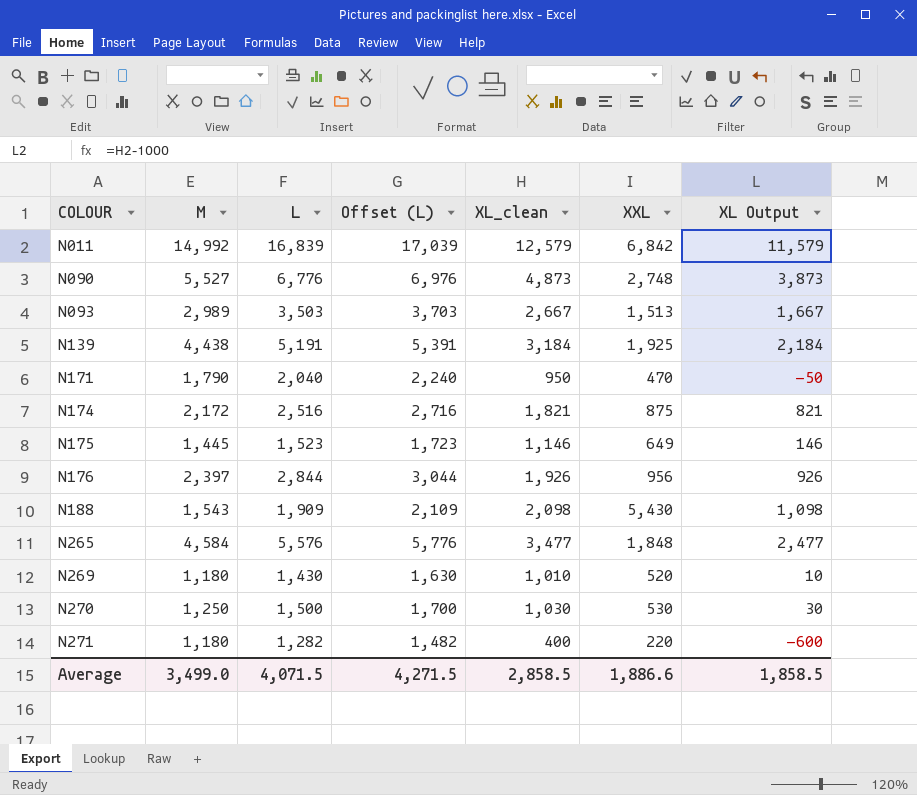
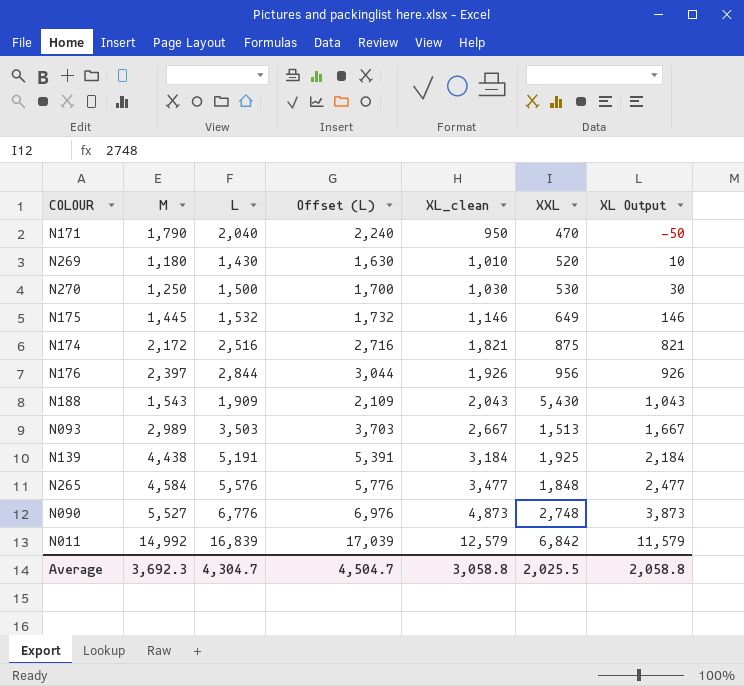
row order: COLOUR ascending -> XL_clean ascending
row N271: 1,180 | 1,282 | 1,482 | 400 | 220 | -600 -> none
N175 | L: 1,523 -> 1,532
N175 | Offset (L): 1,723 -> 1,732
N188 | XL_clean: 2,098 -> 2,043
N188 | XL Output: 1,098 -> 1,043
Average | M: 3,499.0 -> 3,692.3
Average | L: 4,071.5 -> 4,304.7
Average | Offset (L): 4,271.5 -> 4,504.7
Average | XL_clean: 2,858.5 -> 3,058.8
Average | XXL: 1,886.6 -> 2,025.5
Average | XL Output: 1,858.5 -> 2,058.8

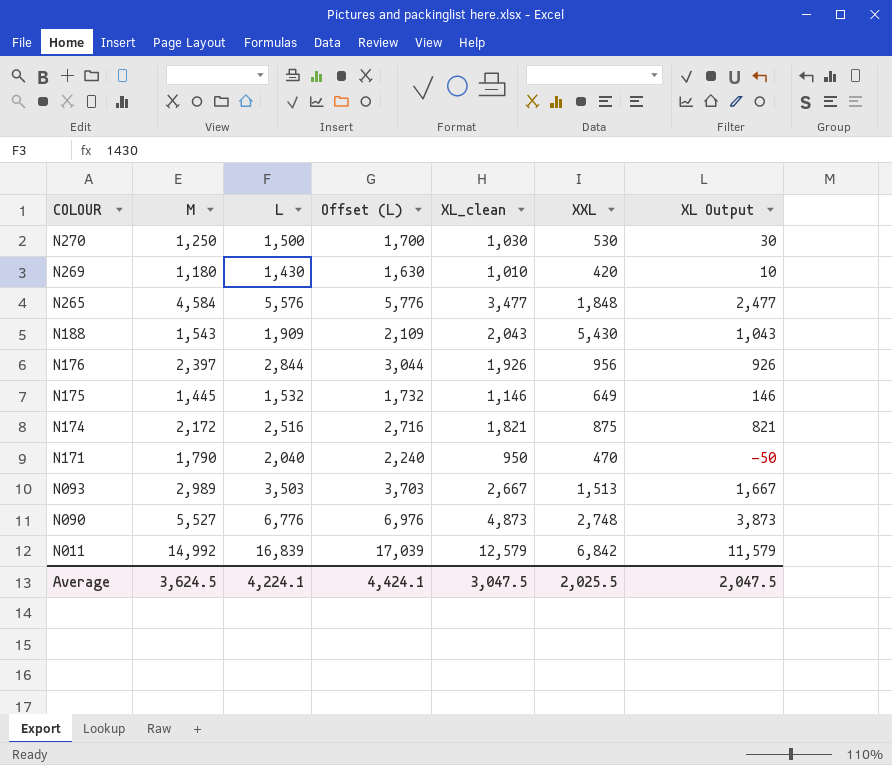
row order: XL_clean ascending -> COLOUR descending
row N139: 4,438 | 5,191 | 5,391 | 3,184 | 1,925 | 2,184 -> none
N269 | XXL: 520 -> 420
Average | M: 3,692.3 -> 3,624.5
Average | L: 4,304.7 -> 4,224.1
Average | Offset (L): 4,504.7 -> 4,424.1
Average | XL_clean: 3,058.8 -> 3,047.5
Average | XL Output: 2,058.8 -> 2,047.5

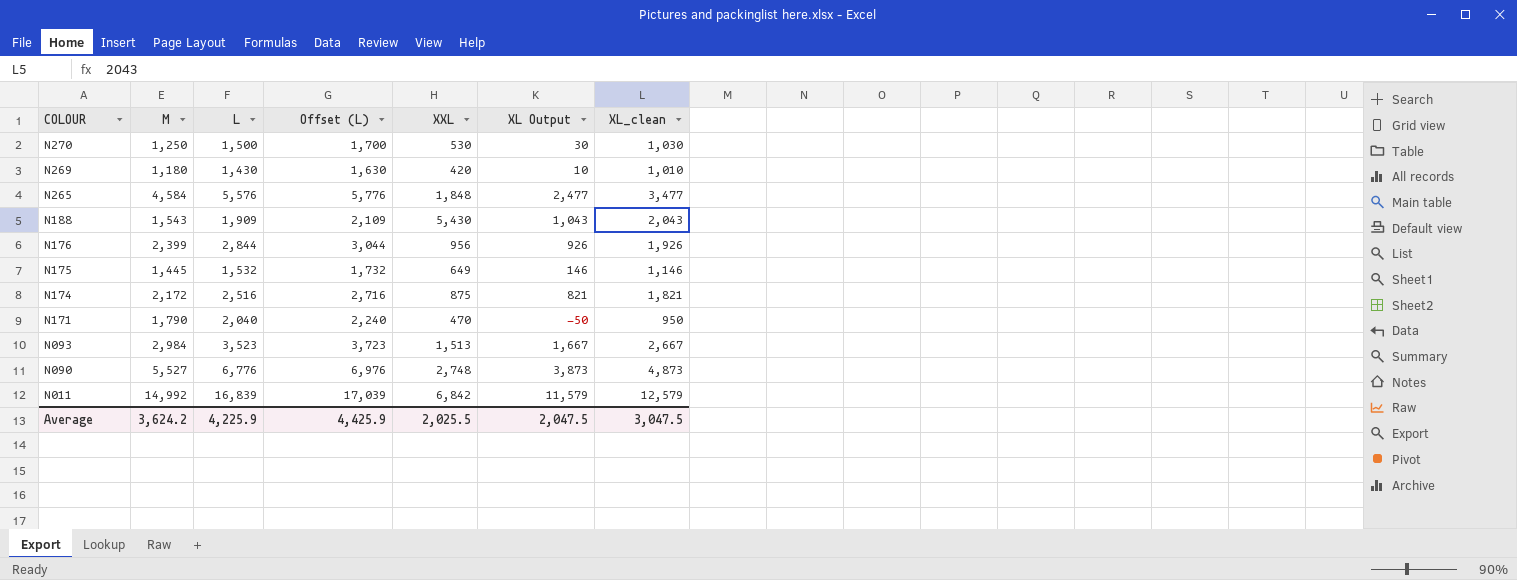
column XL_clean | position: 5 -> 7
N176 | M: 2,397 -> 2,399
N093 | M: 2,989 -> 2,984
N093 | L: 3,503 -> 3,523
N093 | Offset (L): 3,703 -> 3,723
Average | M: 3,624.5 -> 3,624.2
Average | L: 4,224.1 -> 4,225.9
Average | Offset (L): 4,424.1 -> 4,425.9

